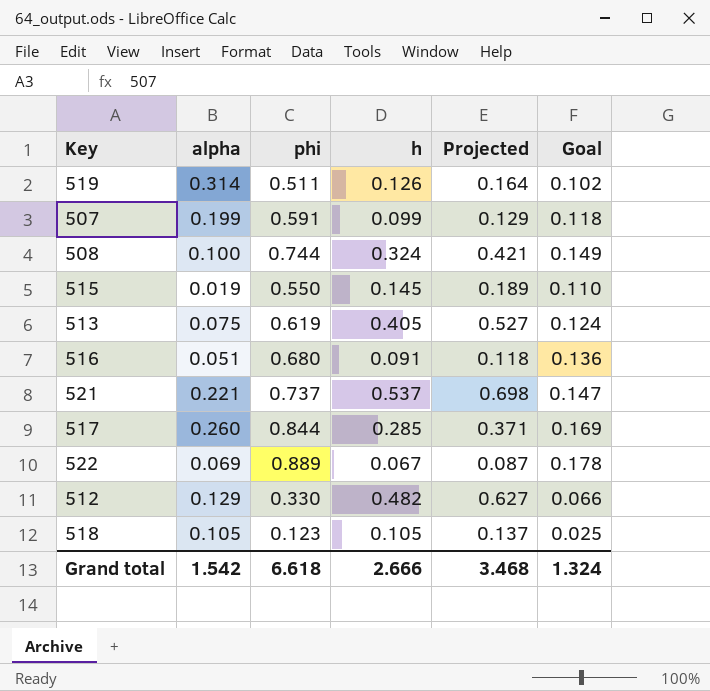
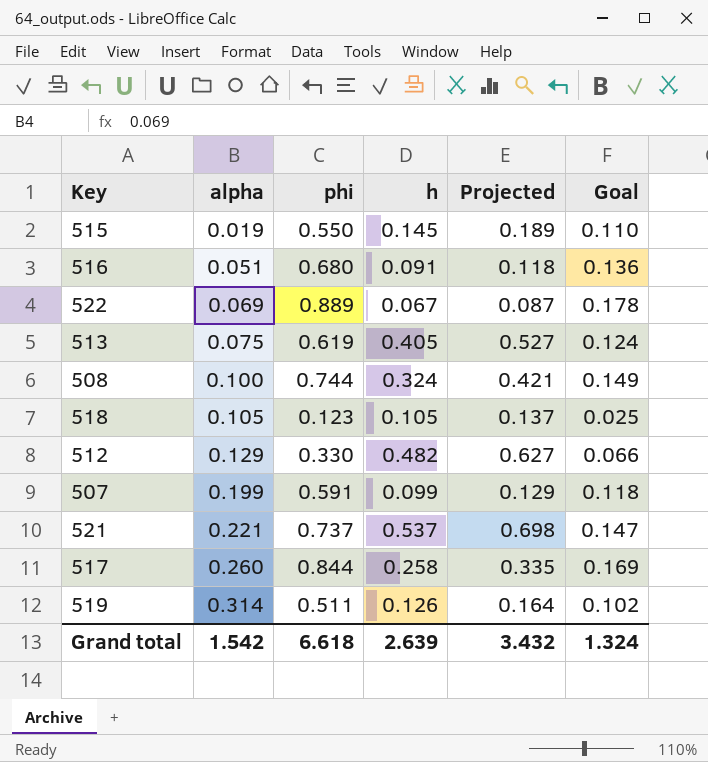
row order: none -> alpha ascending
517 | h: 0.285 -> 0.258
517 | Projected: 0.371 -> 0.335
Grand total | h: 2.666 -> 2.639
Grand total | Projected: 3.468 -> 3.432

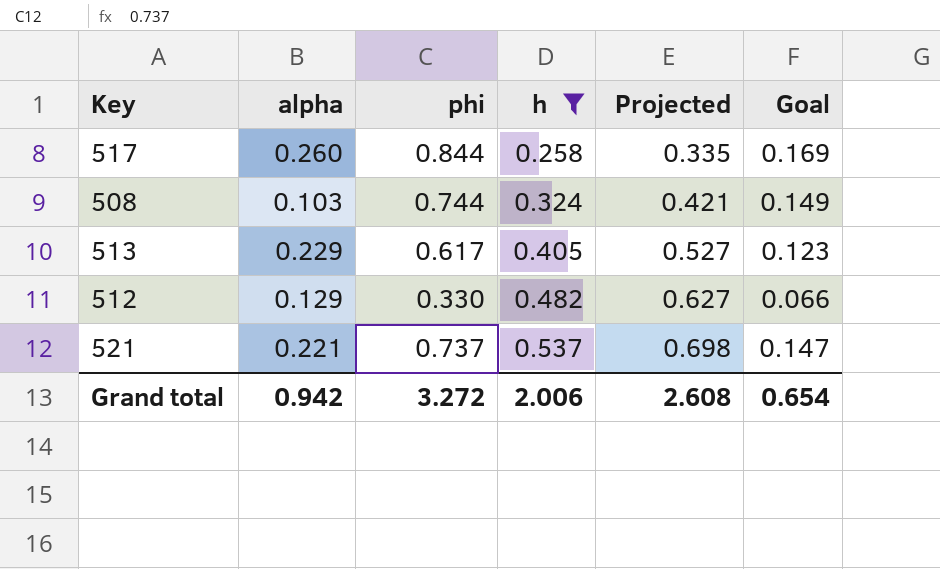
filter: none -> h >= 0.258
row order: alpha ascending -> h ascending
508 | alpha: 0.100 -> 0.103
513 | alpha: 0.075 -> 0.229
513 | phi: 0.619 -> 0.617
513 | Goal: 0.124 -> 0.123
Grand total | alpha: 1.542 -> 0.942
Grand total | phi: 6.618 -> 3.272
Grand total | h: 2.639 -> 2.006
Grand total | Projected: 3.432 -> 2.608
Grand total | Goal: 1.324 -> 0.654

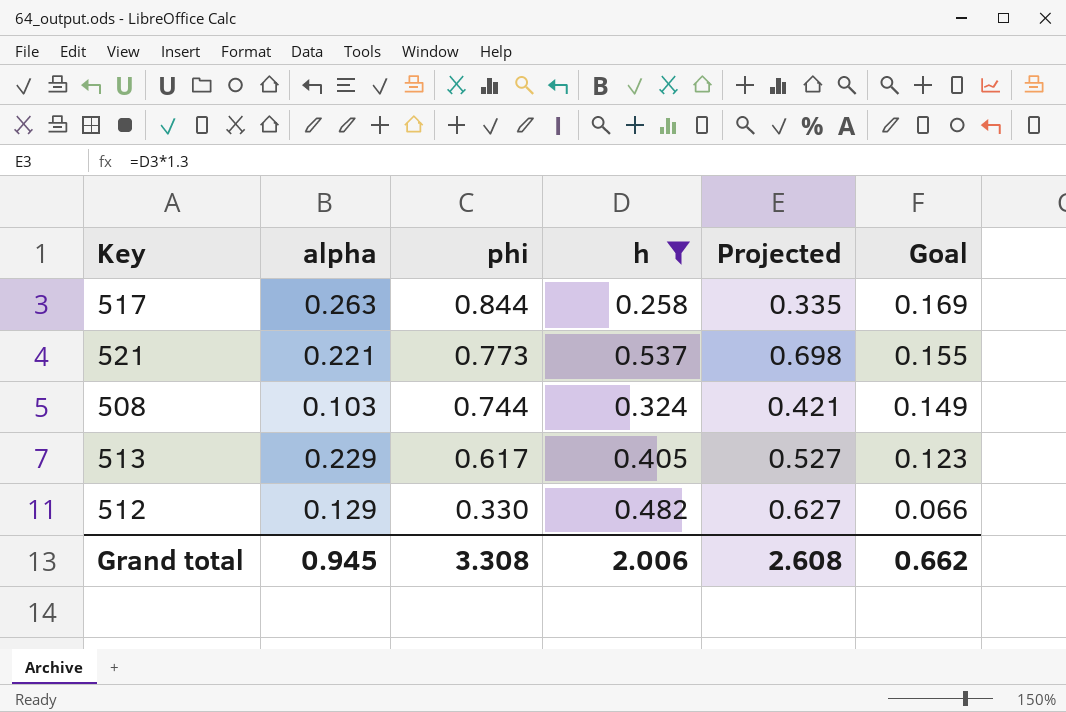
row order: h ascending -> phi descending
517 | alpha: 0.260 -> 0.263
521 | phi: 0.737 -> 0.773
521 | Goal: 0.147 -> 0.155
Grand total | alpha: 0.942 -> 0.945
Grand total | phi: 3.272 -> 3.308
Grand total | Goal: 0.654 -> 0.662

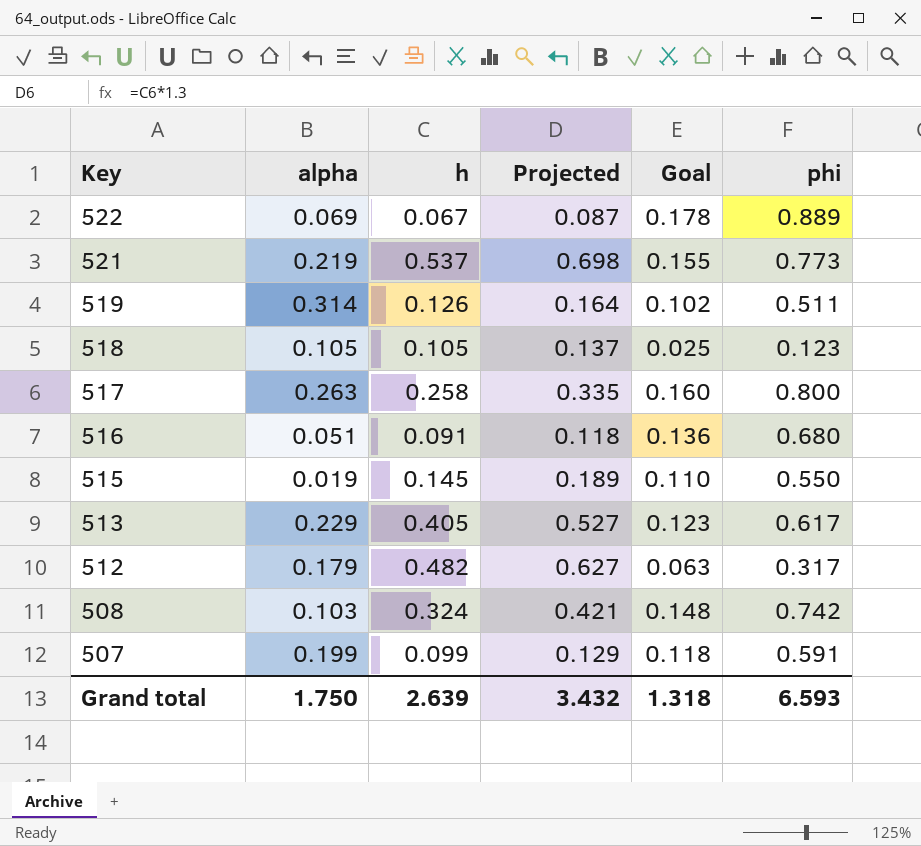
filter: h >= 0.258 -> none
row order: phi descending -> Key descending
column phi | position: 3 -> 6
521 | alpha: 0.221 -> 0.219
517 | Goal: 0.169 -> 0.160
517 | phi: 0.844 -> 0.800
512 | alpha: 0.129 -> 0.179
512 | Goal: 0.066 -> 0.063
512 | phi: 0.330 -> 0.317
508 | Goal: 0.149 -> 0.148
508 | phi: 0.744 -> 0.742
Grand total | alpha: 0.945 -> 1.750
Grand total | h: 2.006 -> 2.639
Grand total | Projected: 2.608 -> 3.432
Grand total | Goal: 0.662 -> 1.318
Grand total | phi: 3.308 -> 6.593

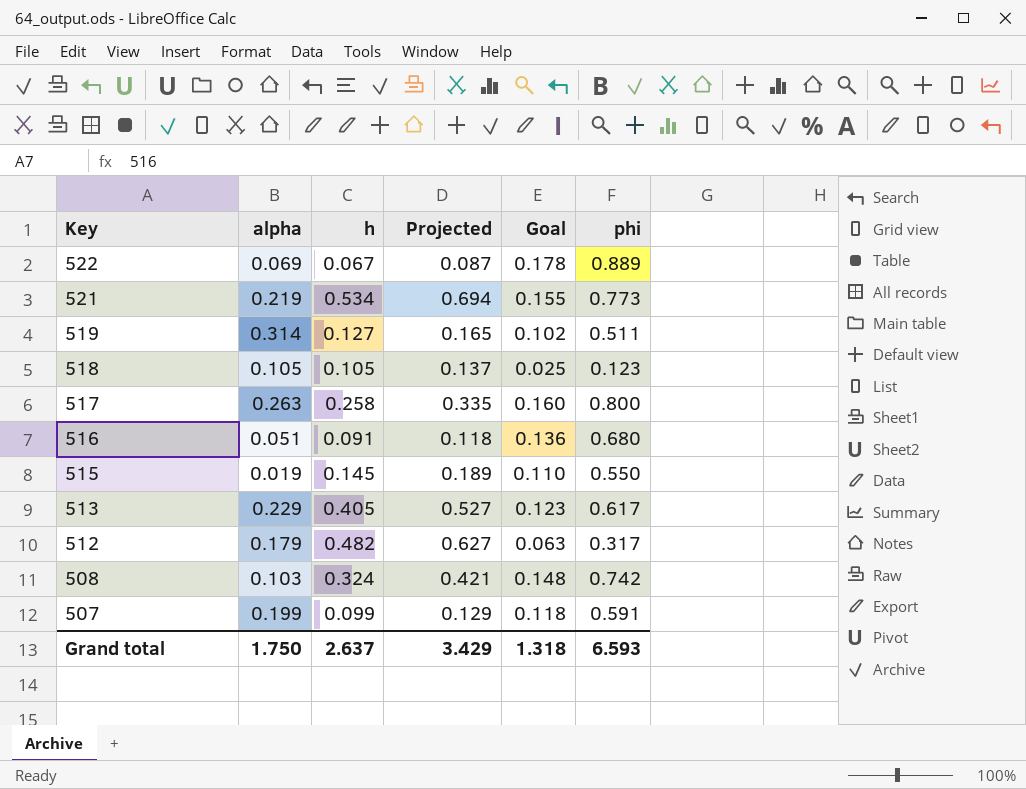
521 | h: 0.537 -> 0.534
521 | Projected: 0.698 -> 0.694
519 | h: 0.126 -> 0.127
519 | Projected: 0.164 -> 0.165
Grand total | h: 2.639 -> 2.637
Grand total | Projected: 3.432 -> 3.429

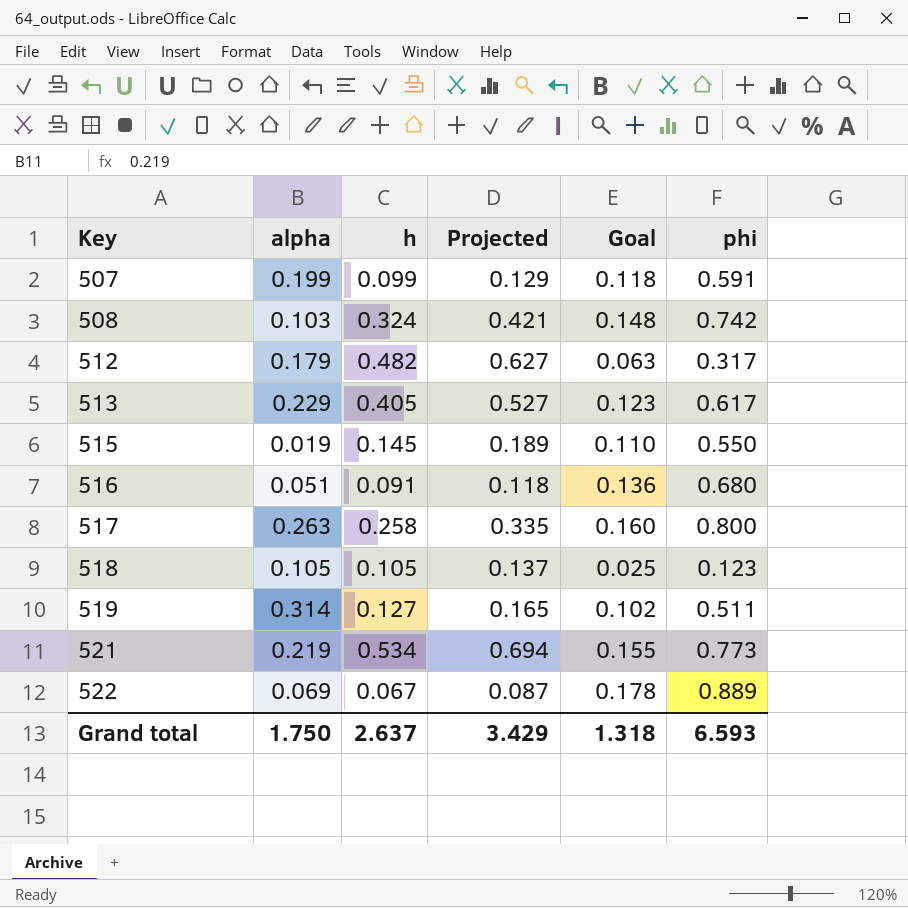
row order: Key descending -> Key ascending

